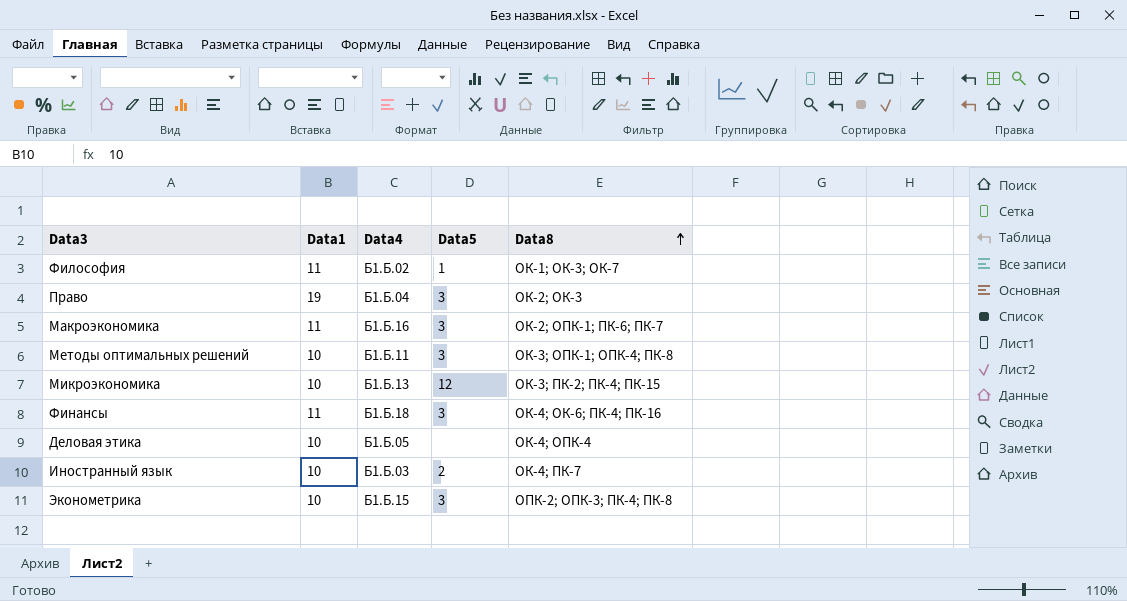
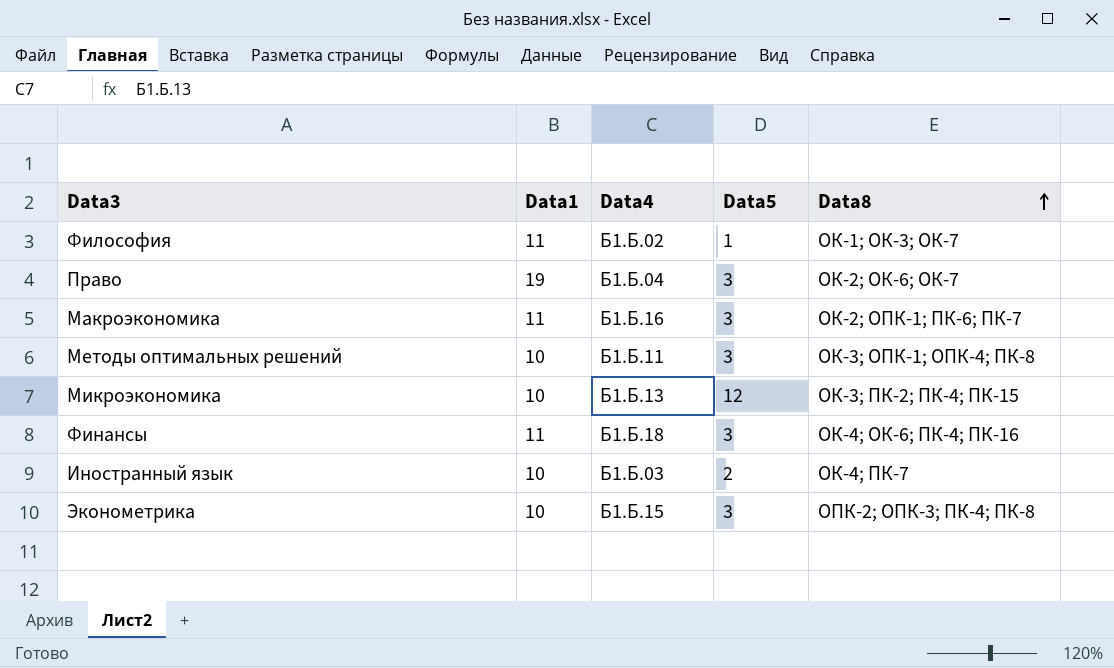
row Деловая этика: 10 | Б1.Б.05 | none | ОК-4; ОПК-4 -> none
Право | Data8: ОК-2; ОК-3 -> ОК-2; ОК-6; ОК-7

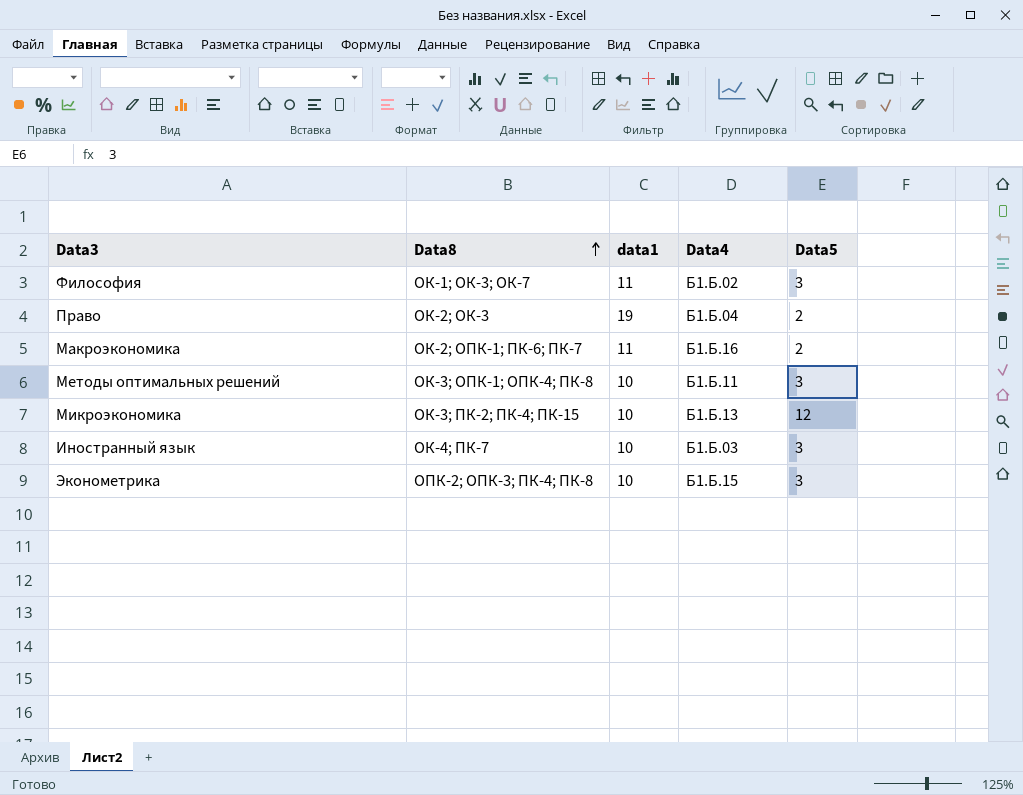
column Data8 | position: 5 -> 2
column name: Data1 -> data1
row Финансы: 11 | Б1.Б.18 | 3 | ОК-4; ОК-6; ПК-4; ПК-16 -> none
Философия | Data5: 1 -> 3
Право | Data8: ОК-2; ОК-6; ОК-7 -> ОК-2; ОК-3
Право | Data5: 3 -> 2
Макроэкономика | Data5: 3 -> 2
Иностранный язык | Data5: 2 -> 3

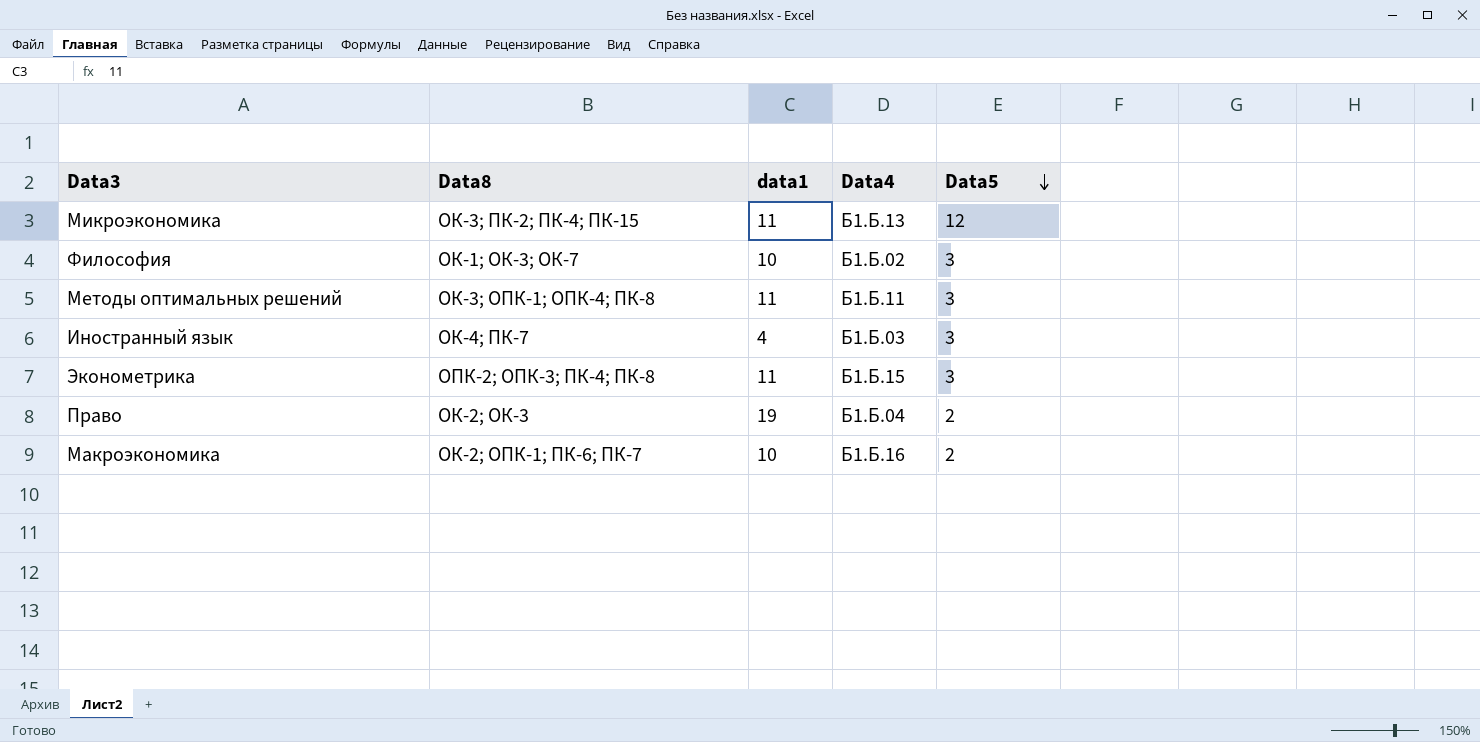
row order: Data8 ascending -> Data5 descending
Микроэкономика | data1: 10 -> 11
Философия | data1: 11 -> 10
Методы оптимальных решений | data1: 10 -> 11
Иностранный язык | data1: 10 -> 4
Эконометрика | data1: 10 -> 11
Макроэкономика | data1: 11 -> 10

